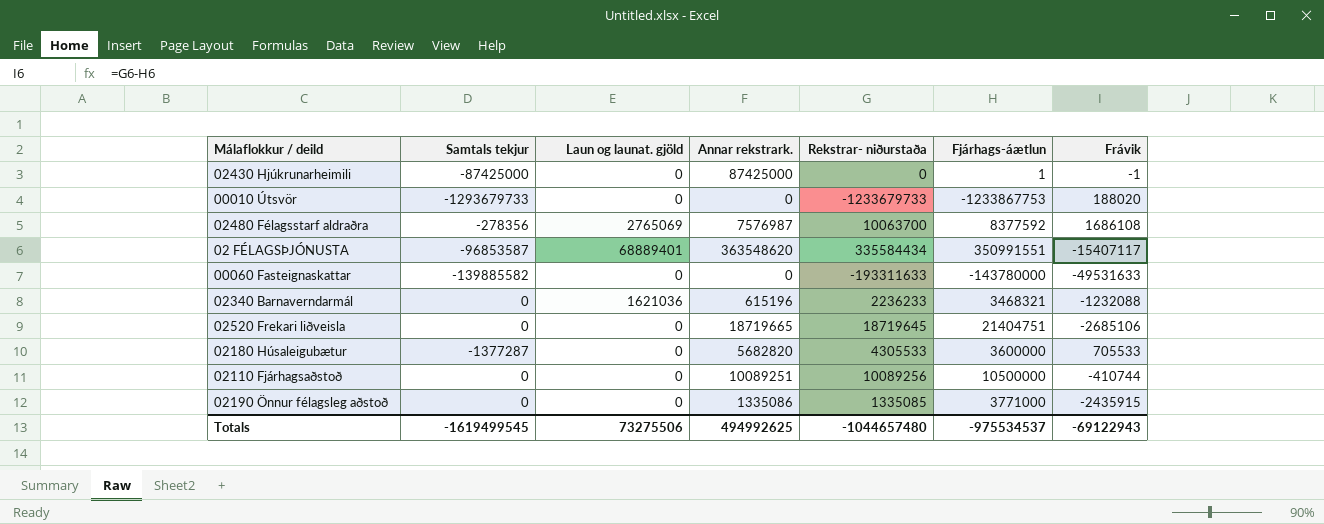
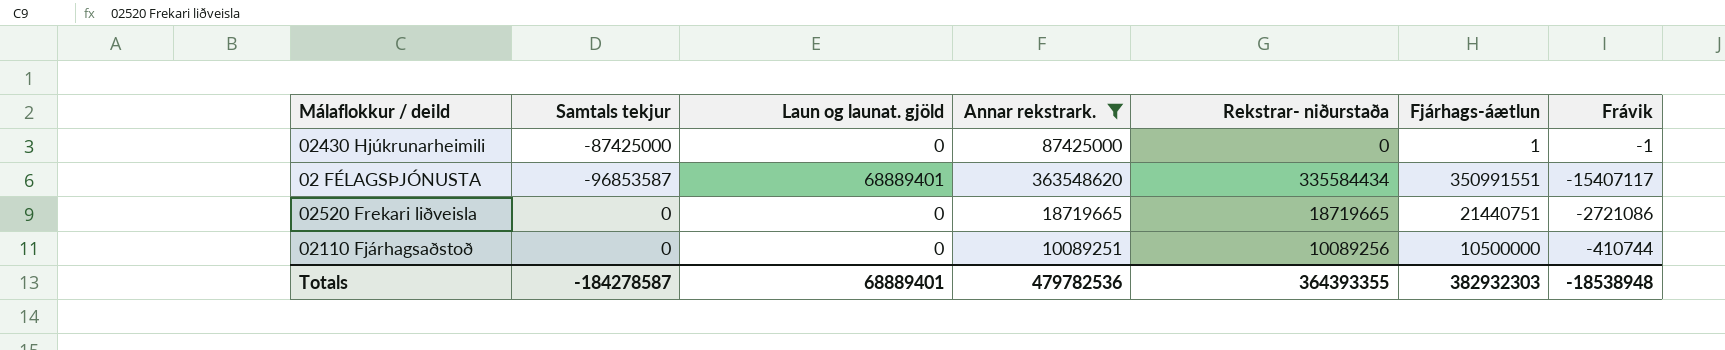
filter: none -> Annar rekstrark. >= 10089251
02520 Frekari liðveisla | Rekstrar- niðurstaða: 18719645 -> 18719665
02520 Frekari liðveisla | Fjárhags-áætlun: 21404751 -> 21440751
02520 Frekari liðveisla | Frávik: -2685106 -> -2721086
Totals | Samtals tekjur: -1619499545 -> -184278587
Totals | Laun og launat. gjöld: 73275506 -> 68889401
Totals | Annar rekstrark.: 494992625 -> 479782536
Totals | Rekstrar- niðurstaða: -1044657480 -> 364393355
Totals | Fjárhags-áætlun: -975534537 -> 382932303
Totals | Frávik: -69122943 -> -18538948

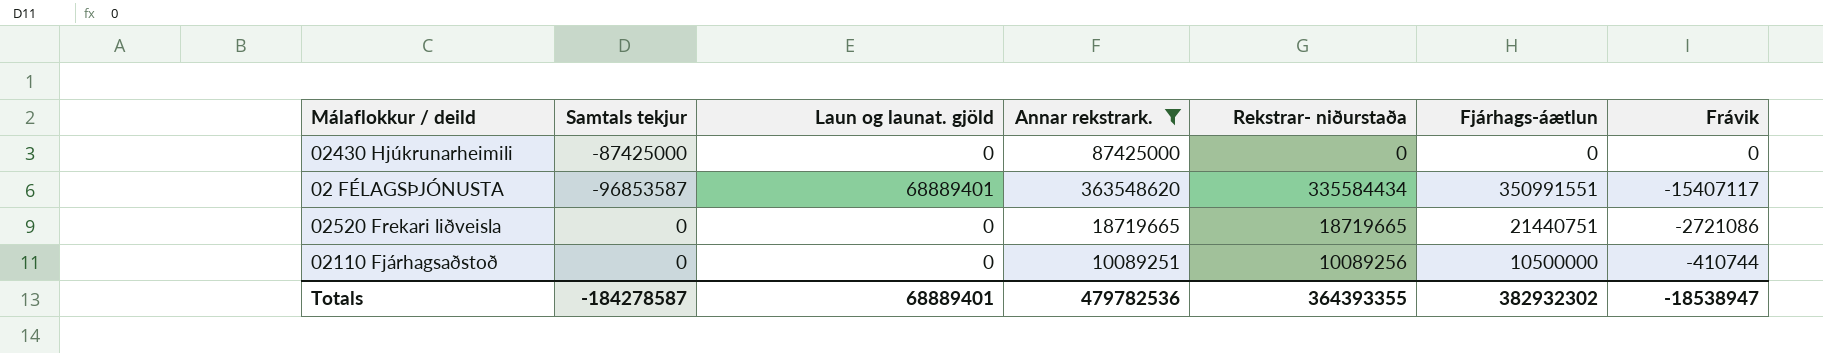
02430 Hjúkrunarheimili | Fjárhags-áætlun: 1 -> 0
02430 Hjúkrunarheimili | Frávik: -1 -> 0
Totals | Fjárhags-áætlun: 382932303 -> 382932302
Totals | Frávik: -18538948 -> -18538947

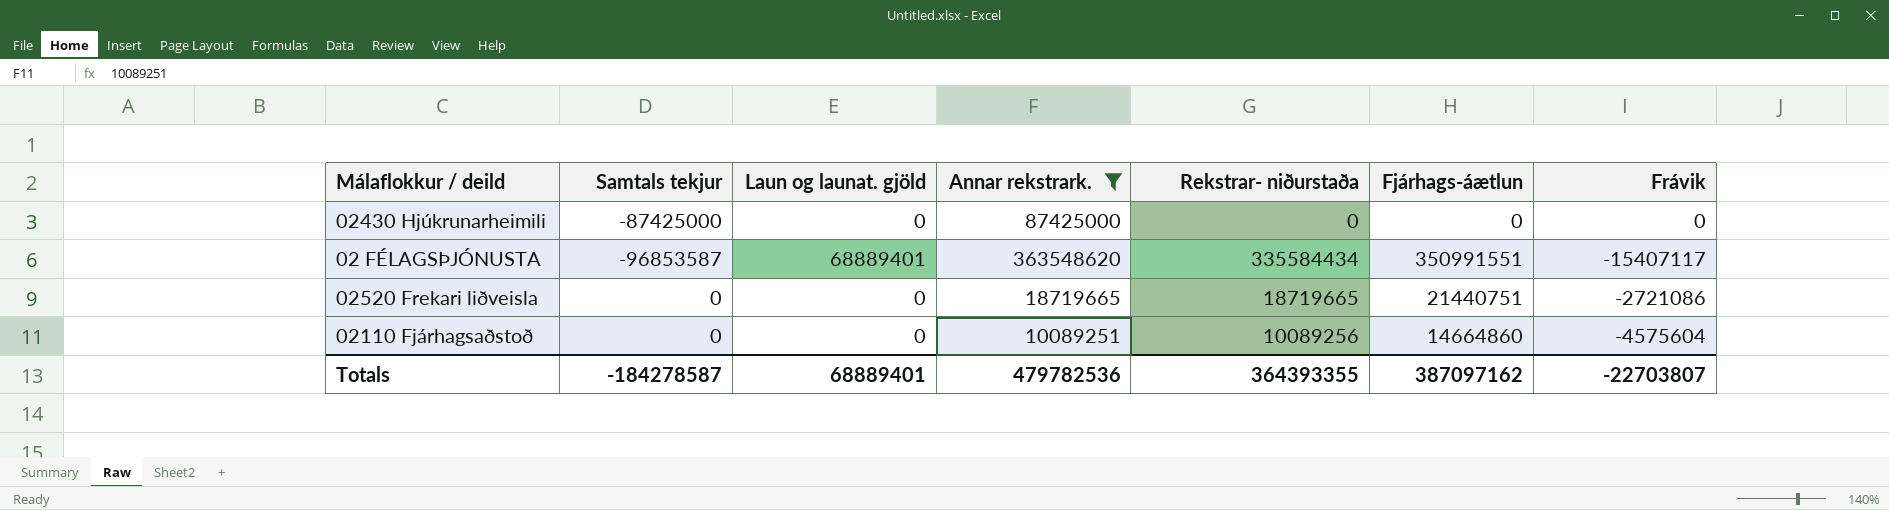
02110 Fjárhagsaðstoð | Fjárhags-áætlun: 10500000 -> 14664860
02110 Fjárhagsaðstoð | Frávik: -410744 -> -4575604
Totals | Fjárhags-áætlun: 382932302 -> 387097162
Totals | Frávik: -18538947 -> -22703807

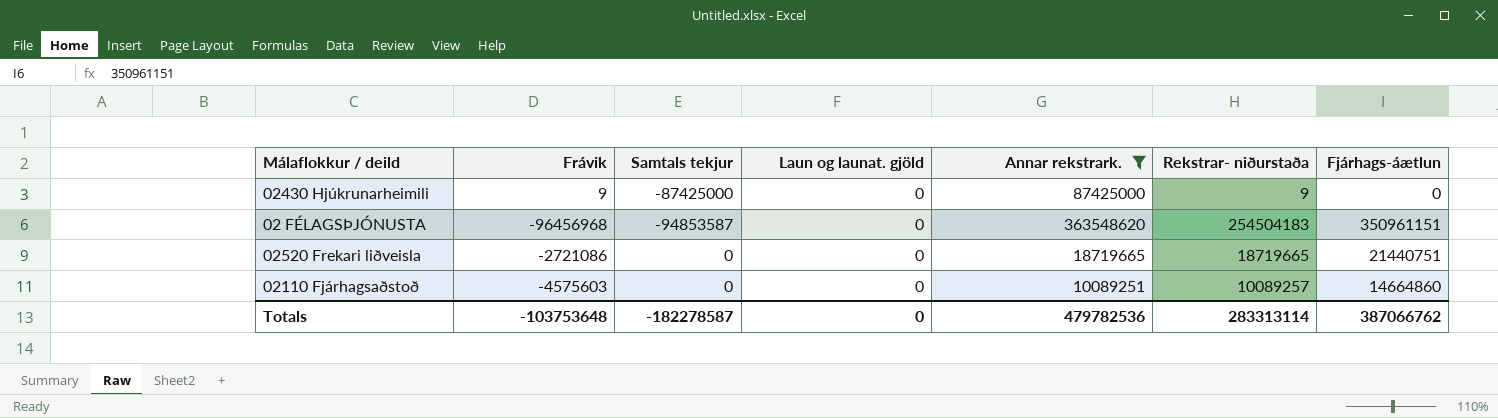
column Frávik | position: 7 -> 2
02430 Hjúkrunarheimili | Frávik: 0 -> 9
02430 Hjúkrunarheimili | Rekstrar- niðurstaða: 0 -> 9
02 FÉLAGSÞJÓNUSTA | Frávik: -15407117 -> -96456968
02 FÉLAGSÞJÓNUSTA | Samtals tekjur: -96853587 -> -94853587
02 FÉLAGSÞJÓNUSTA | Laun og launat. gjöld: 68889401 -> 0
02 FÉLAGSÞJÓNUSTA | Rekstrar- niðurstaða: 335584434 -> 254504183
02 FÉLAGSÞJÓNUSTA | Fjárhags-áætlun: 350991551 -> 350961151
02110 Fjárhagsaðstoð | Frávik: -4575604 -> -4575603
02110 Fjárhagsaðstoð | Rekstrar- niðurstaða: 10089256 -> 10089257
Totals | Frávik: -22703807 -> -103753648
Totals | Samtals tekjur: -184278587 -> -182278587
Totals | Laun og launat. gjöld: 68889401 -> 0
Totals | Rekstrar- niðurstaða: 364393355 -> 283313114
Totals | Fjárhags-áætlun: 387097162 -> 387066762

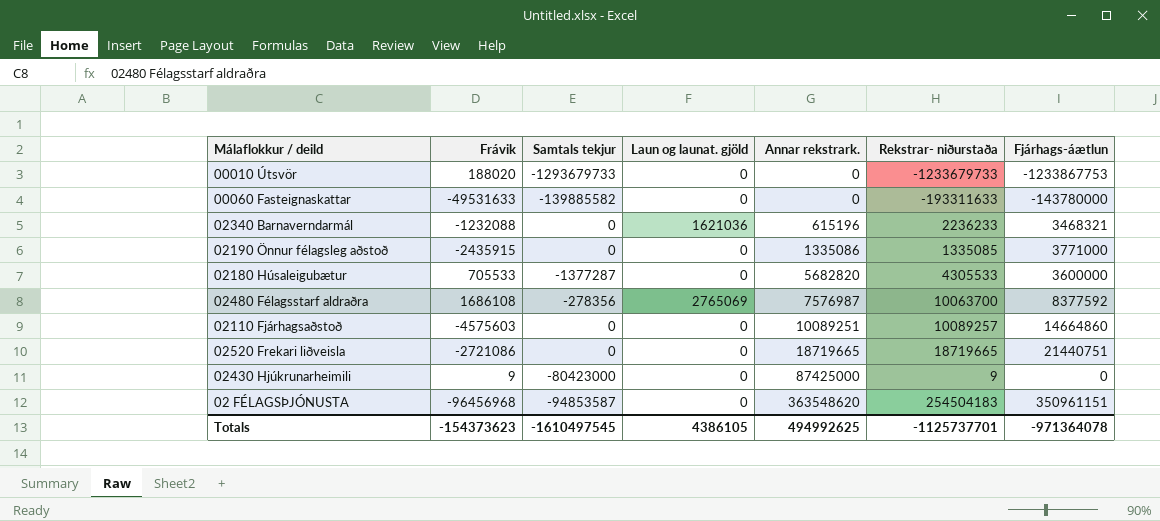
filter: Annar rekstrark. >= 10089251 -> none
row order: none -> Annar rekstrark. ascending
02430 Hjúkrunarheimili | Samtals tekjur: -87425000 -> -80423000
Totals | Frávik: -103753648 -> -154373623
Totals | Samtals tekjur: -182278587 -> -1610497545
Totals | Laun og launat. gjöld: 0 -> 4386105
Totals | Annar rekstrark.: 479782536 -> 494992625
Totals | Rekstrar- niðurstaða: 283313114 -> -1125737701
Totals | Fjárhags-áætlun: 387066762 -> -971364078

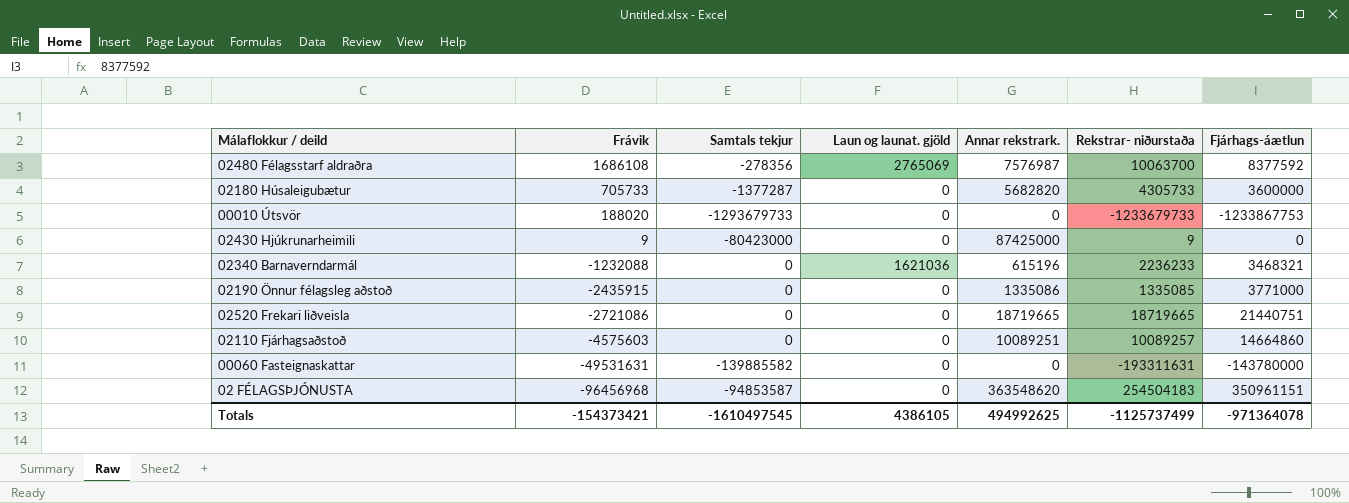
row order: Annar rekstrark. ascending -> Frávik descending
02180 Húsaleigubætur | Frávik: 705533 -> 705733
02180 Húsaleigubætur | Rekstrar- niðurstaða: 4305533 -> 4305733
00060 Fasteignaskattar | Frávik: -49531633 -> -49531631
00060 Fasteignaskattar | Rekstrar- niðurstaða: -193311633 -> -193311631
Totals | Frávik: -154373623 -> -154373421
Totals | Rekstrar- niðurstaða: -1125737701 -> -1125737499

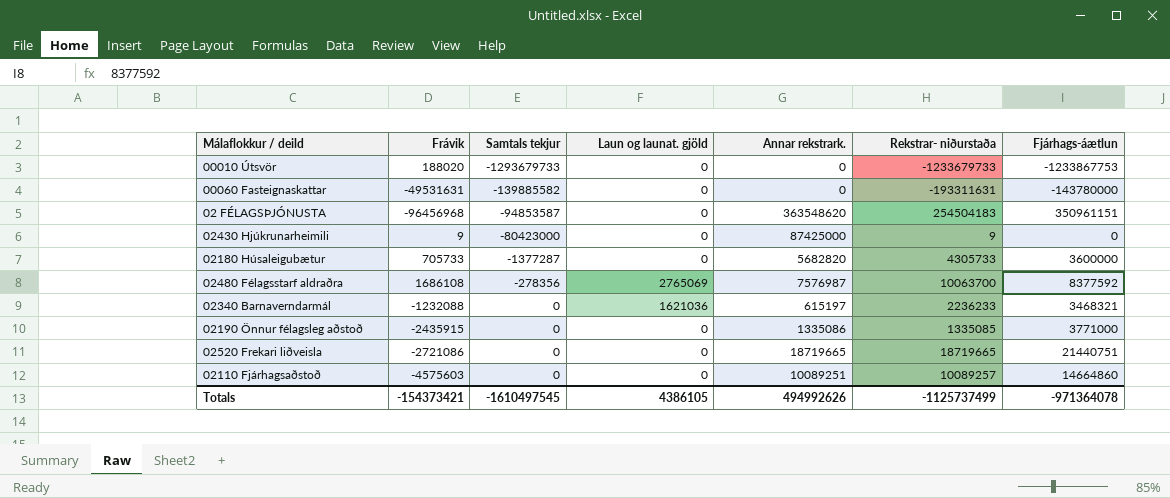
row order: Frávik descending -> Samtals tekjur ascending
02340 Barnaverndarmál | Annar rekstrark.: 615196 -> 615197
Totals | Annar rekstrark.: 494992625 -> 494992626

